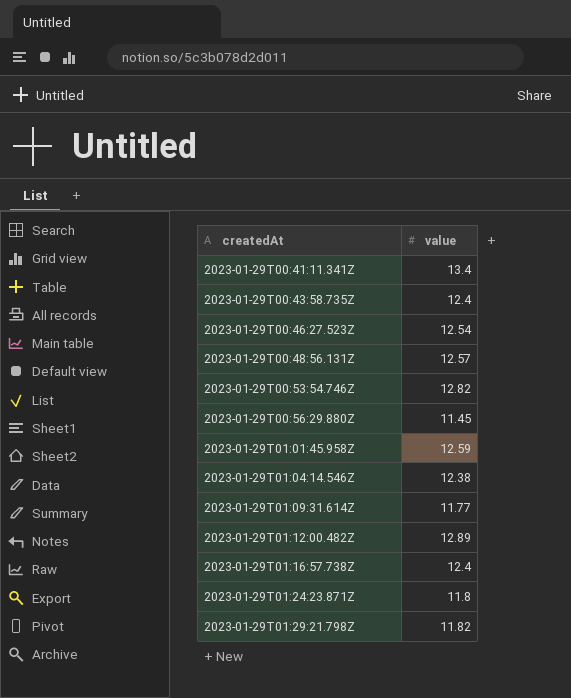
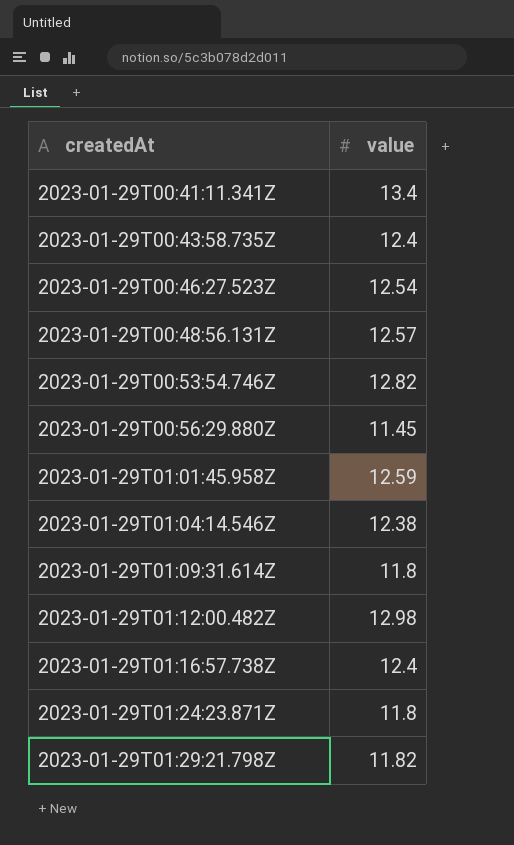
2023-01-29T01:09:31.614Z | value: 11.77 -> 11.8
2023-01-29T01:12:00.482Z | value: 12.89 -> 12.98

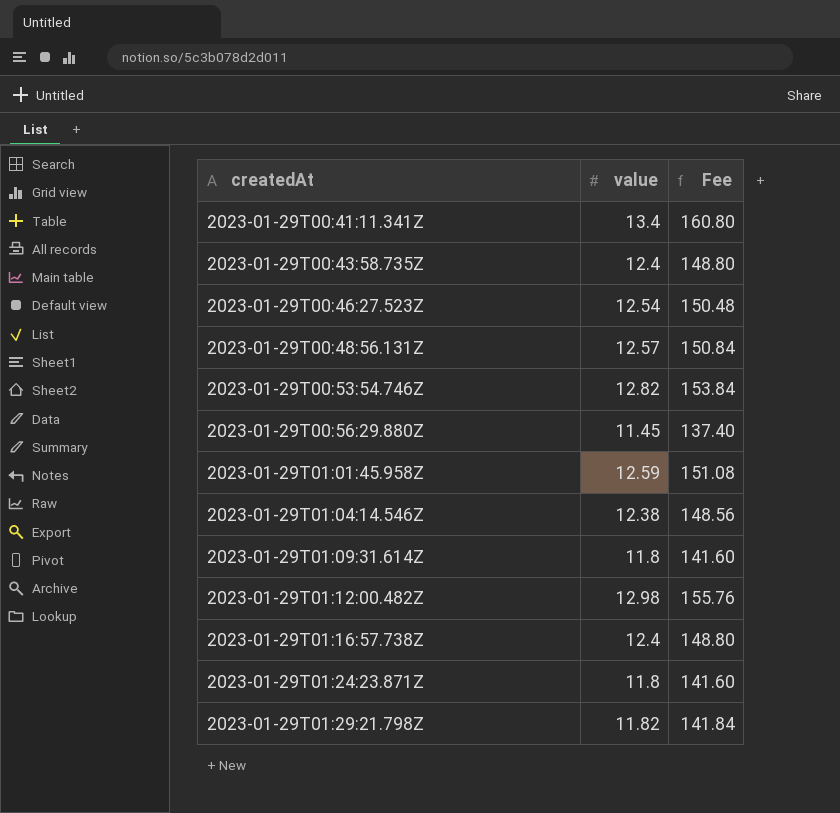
column Fee | formula: none -> [value] * 12

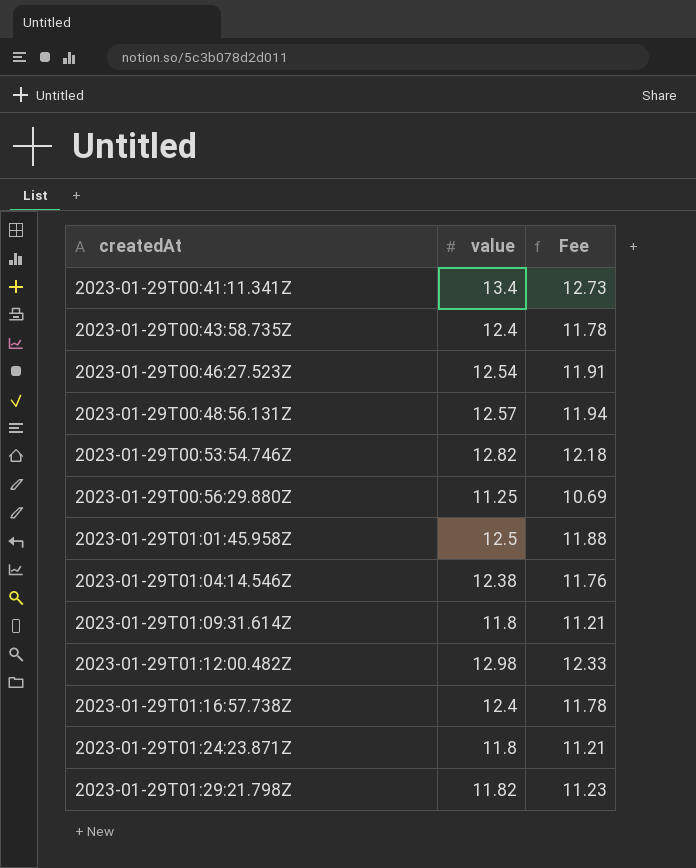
column Fee | formula: [value] * 12 -> [value] * 0.95
2023-01-29T00:56:29.880Z | value: 11.45 -> 11.25
2023-01-29T01:01:45.958Z | value: 12.59 -> 12.5

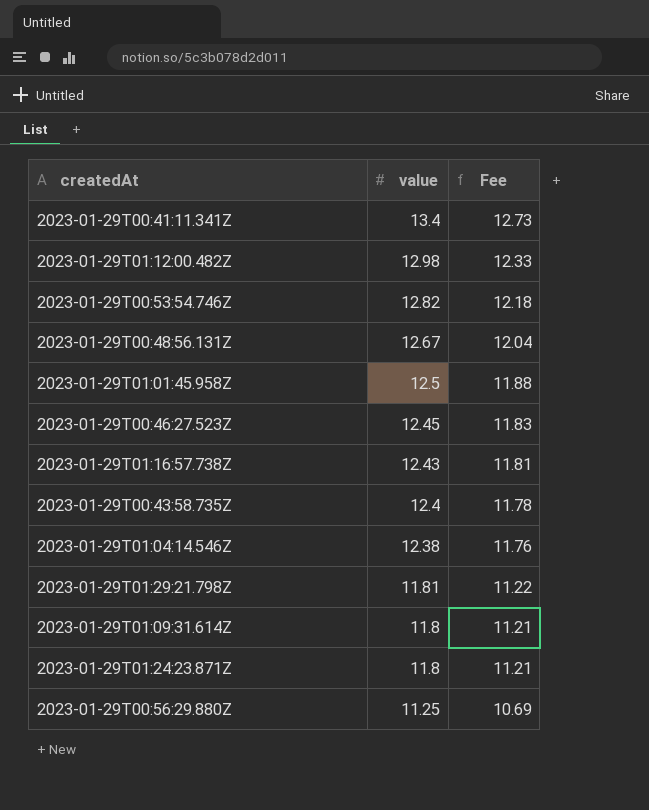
row order: createdAt ascending -> value descending
2023-01-29T00:48:56.131Z | value: 12.57 -> 12.67
2023-01-29T00:48:56.131Z | Fee: 11.94 -> 12.04
2023-01-29T00:46:27.523Z | value: 12.54 -> 12.45
2023-01-29T00:46:27.523Z | Fee: 11.91 -> 11.83
2023-01-29T01:16:57.738Z | value: 12.4 -> 12.43
2023-01-29T01:16:57.738Z | Fee: 11.78 -> 11.81
2023-01-29T01:29:21.798Z | value: 11.82 -> 11.81
2023-01-29T01:29:21.798Z | Fee: 11.23 -> 11.22

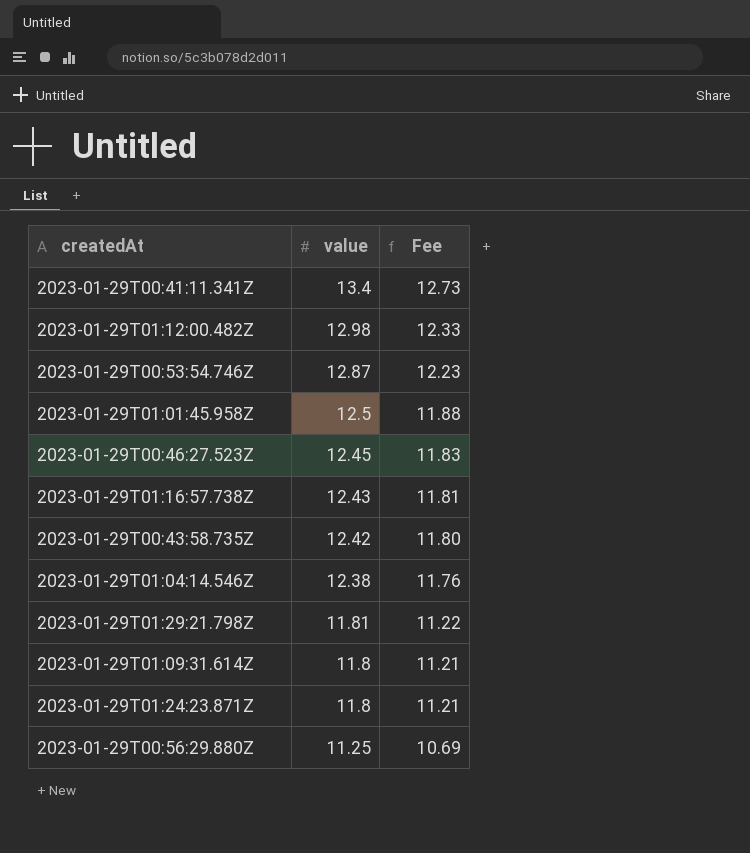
row 2023-01-29T00:48:56.131Z: 12.67 | 12.04 -> none
2023-01-29T00:53:54.746Z | value: 12.82 -> 12.87
2023-01-29T00:53:54.746Z | Fee: 12.18 -> 12.23
2023-01-29T00:43:58.735Z | value: 12.4 -> 12.42
2023-01-29T00:43:58.735Z | Fee: 11.78 -> 11.80

